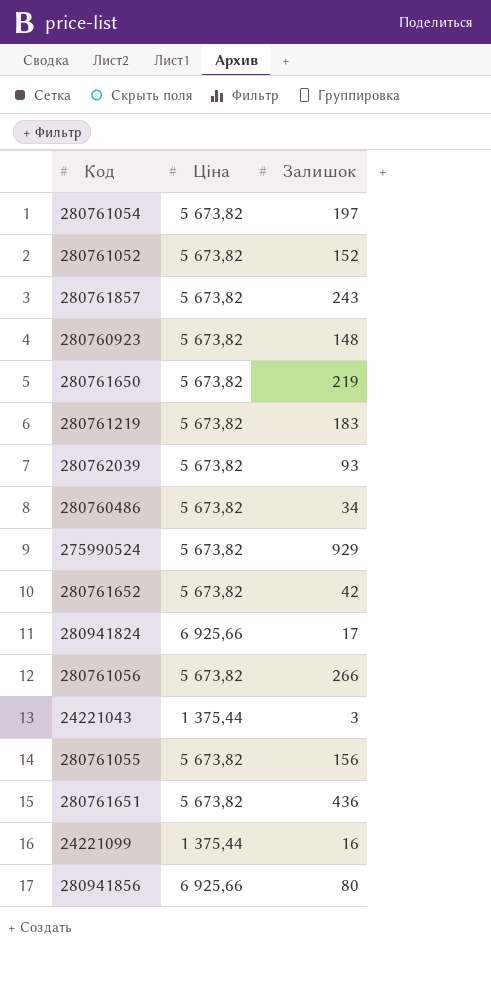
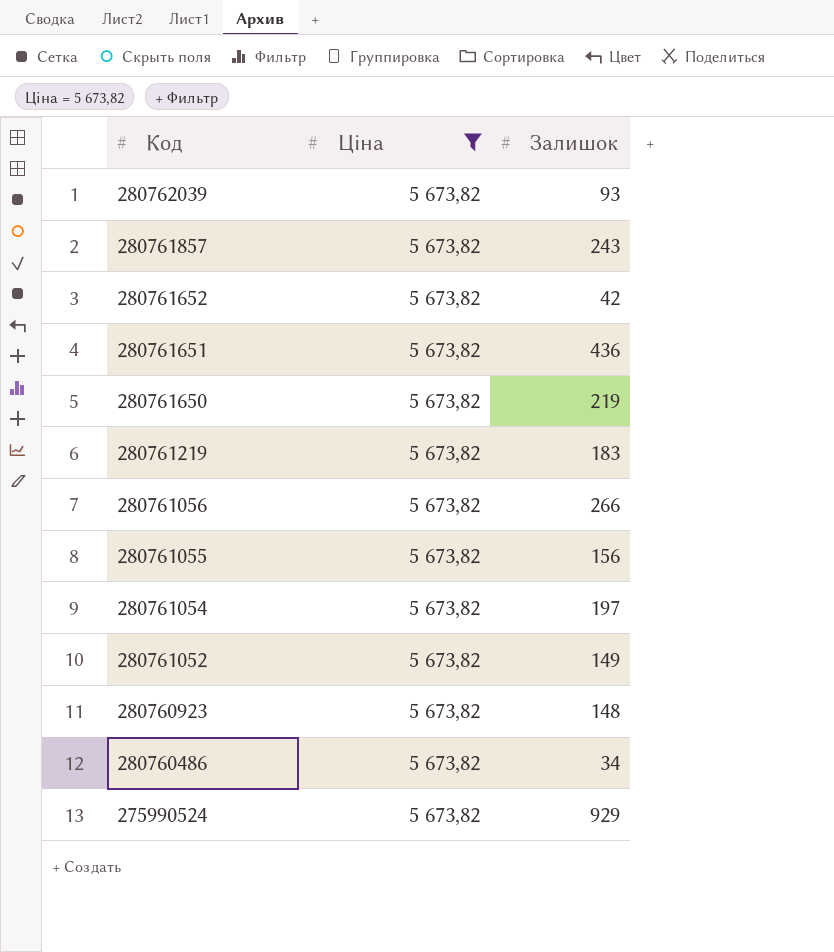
filter: none -> Ціна = 5 673,82
row order: none -> Код descending
280761052 | Залишок: 152 -> 149

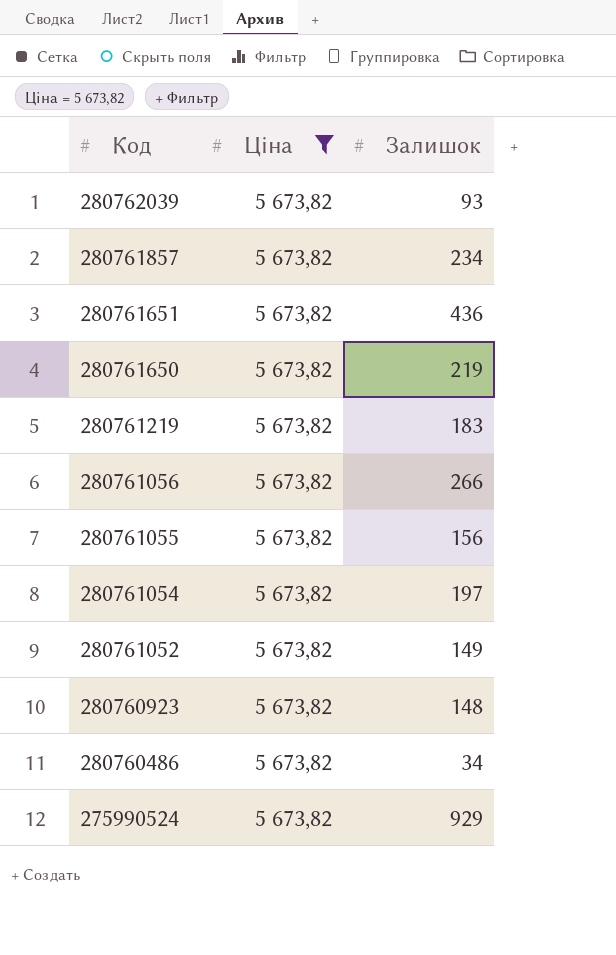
row 280761652: 5 673,82 | 42 -> none
280761857 | Залишок: 243 -> 234

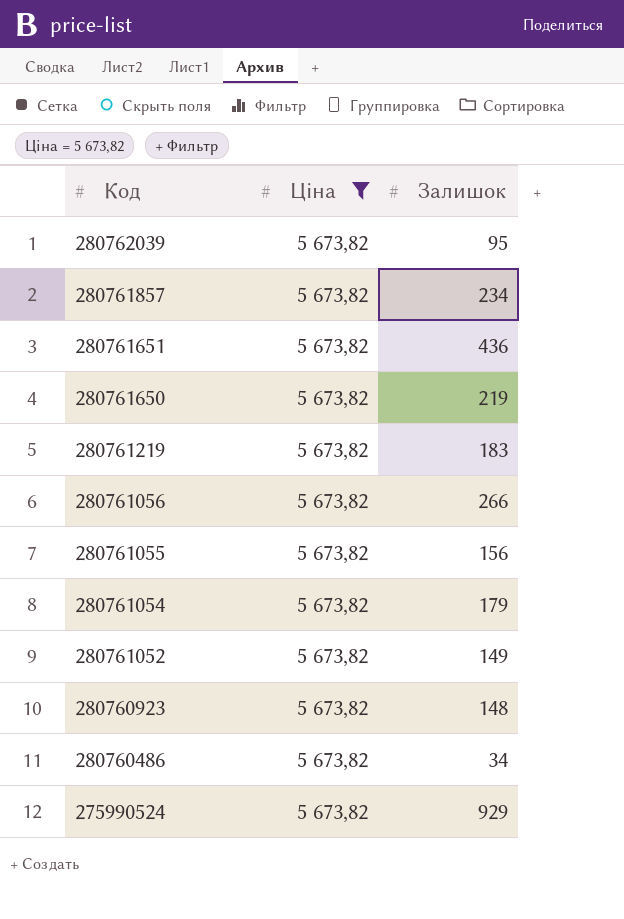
280762039 | Залишок: 93 -> 95
280761054 | Залишок: 197 -> 179

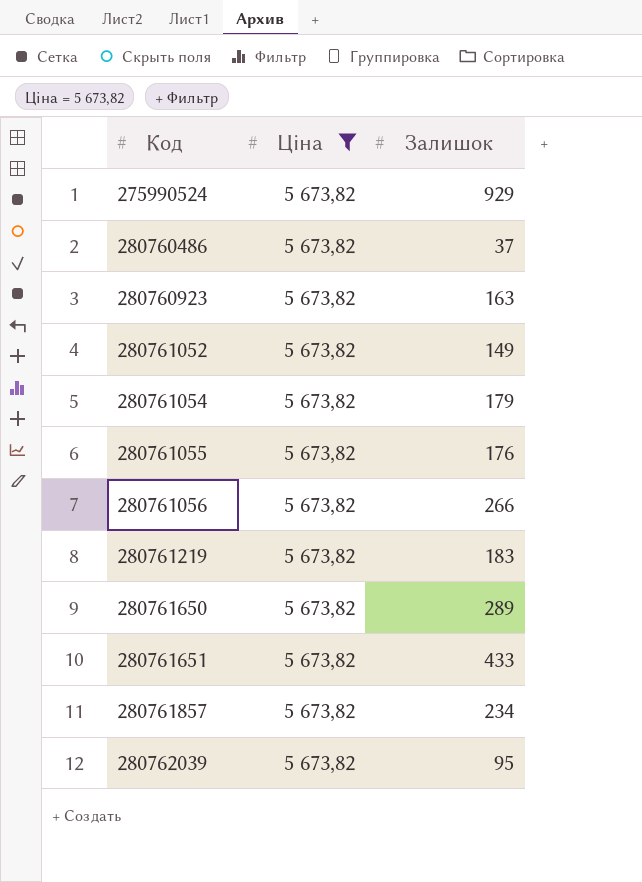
row order: Код descending -> Код ascending
280760486 | Залишок: 34 -> 37
280760923 | Залишок: 148 -> 163
280761055 | Залишок: 156 -> 176
280761650 | Залишок: 219 -> 289
280761651 | Залишок: 436 -> 433

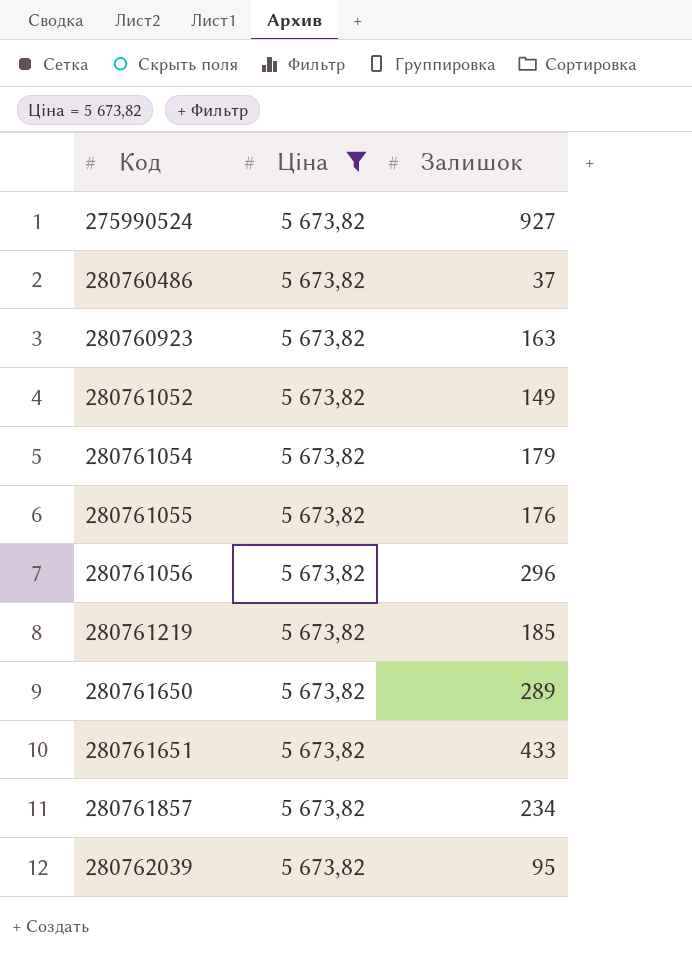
275990524 | Залишок: 929 -> 927
280761056 | Залишок: 266 -> 296
280761219 | Залишок: 183 -> 185

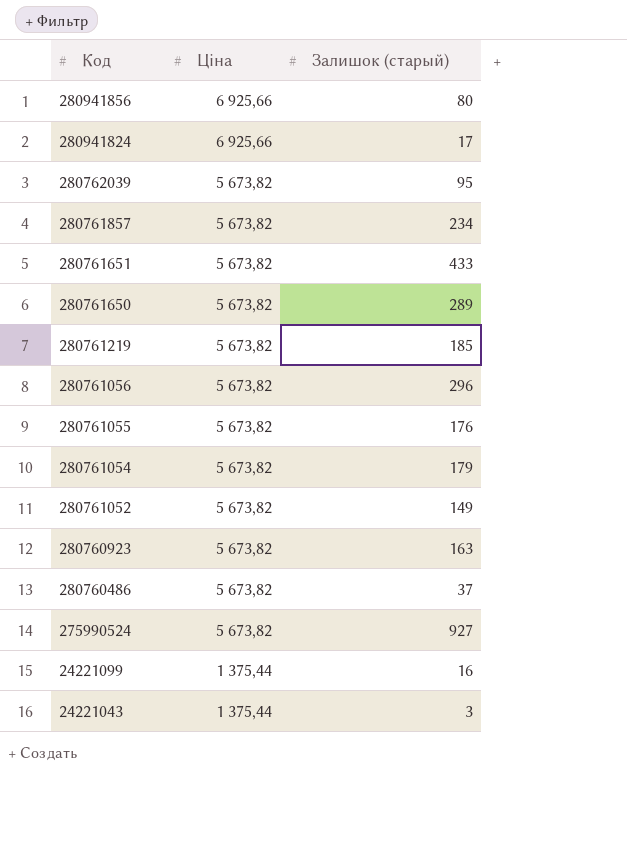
filter: Ціна = 5 673,82 -> none
row order: Код ascending -> Код descending
column name: Залишок -> Залишок (старый)

